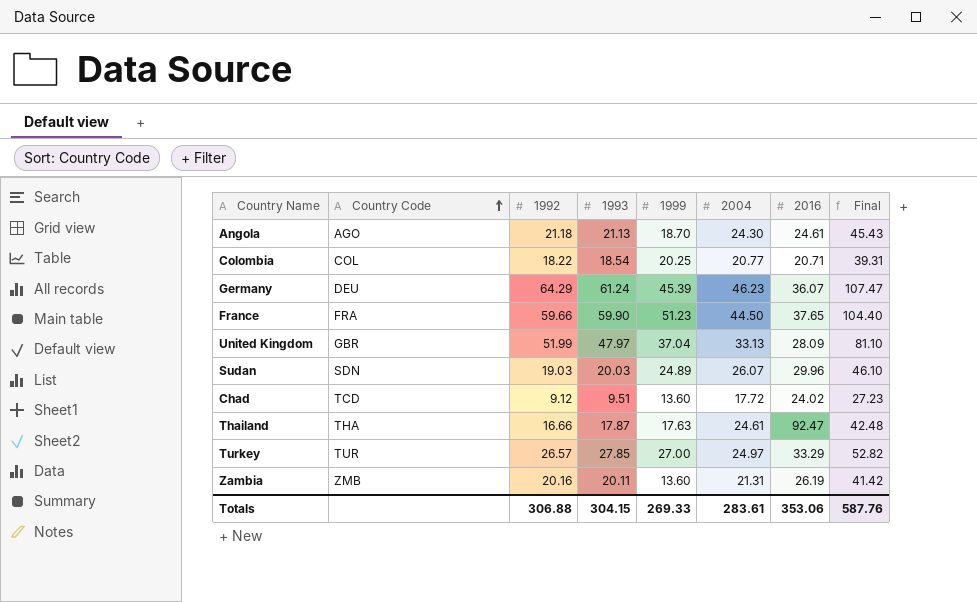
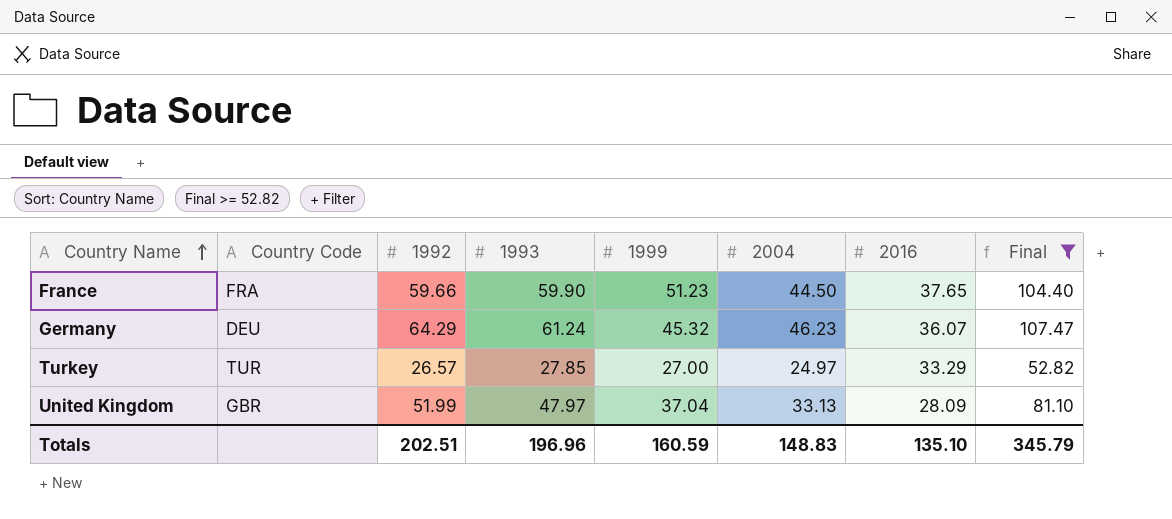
filter: none -> Final >= 52.82
row order: Country Code ascending -> Country Name ascending
Germany | 1999: 45.39 -> 45.32
Totals | 1992: 306.88 -> 202.51
Totals | 1993: 304.15 -> 196.96
Totals | 1999: 269.33 -> 160.59
Totals | 2004: 283.61 -> 148.83
Totals | 2016: 353.06 -> 135.10
Totals | Final: 587.76 -> 345.79

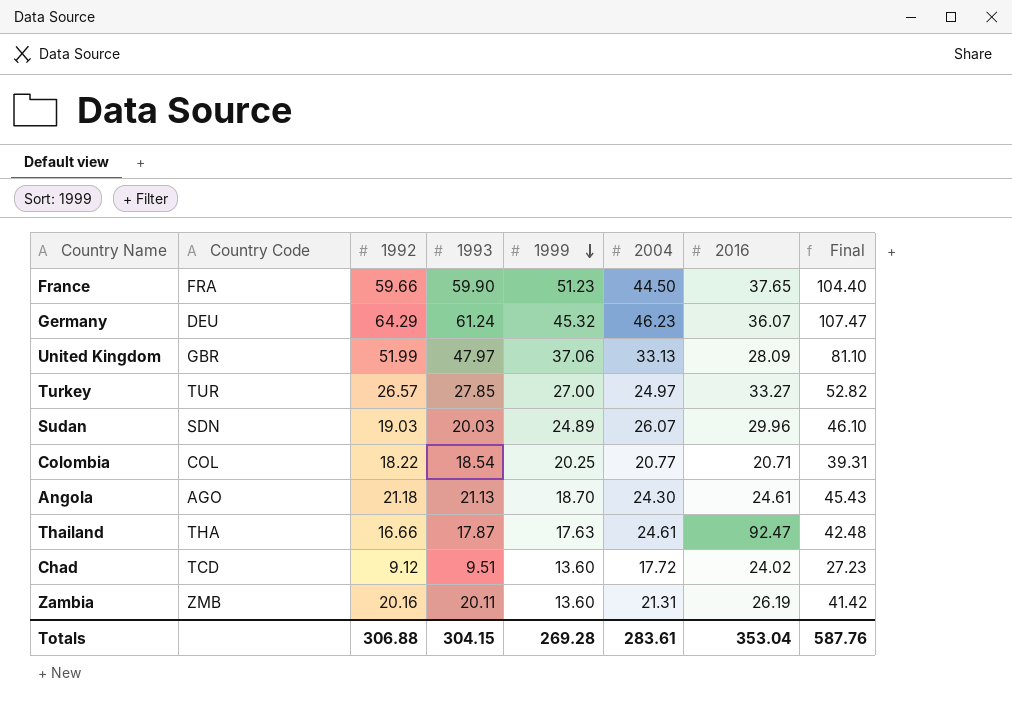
filter: Final >= 52.82 -> none
row order: Country Name ascending -> 1999 descending
United Kingdom | 1999: 37.04 -> 37.06
Turkey | 2016: 33.29 -> 33.27
Totals | 1992: 202.51 -> 306.88
Totals | 1993: 196.96 -> 304.15
Totals | 1999: 160.59 -> 269.28
Totals | 2004: 148.83 -> 283.61
Totals | 2016: 135.10 -> 353.04
Totals | Final: 345.79 -> 587.76

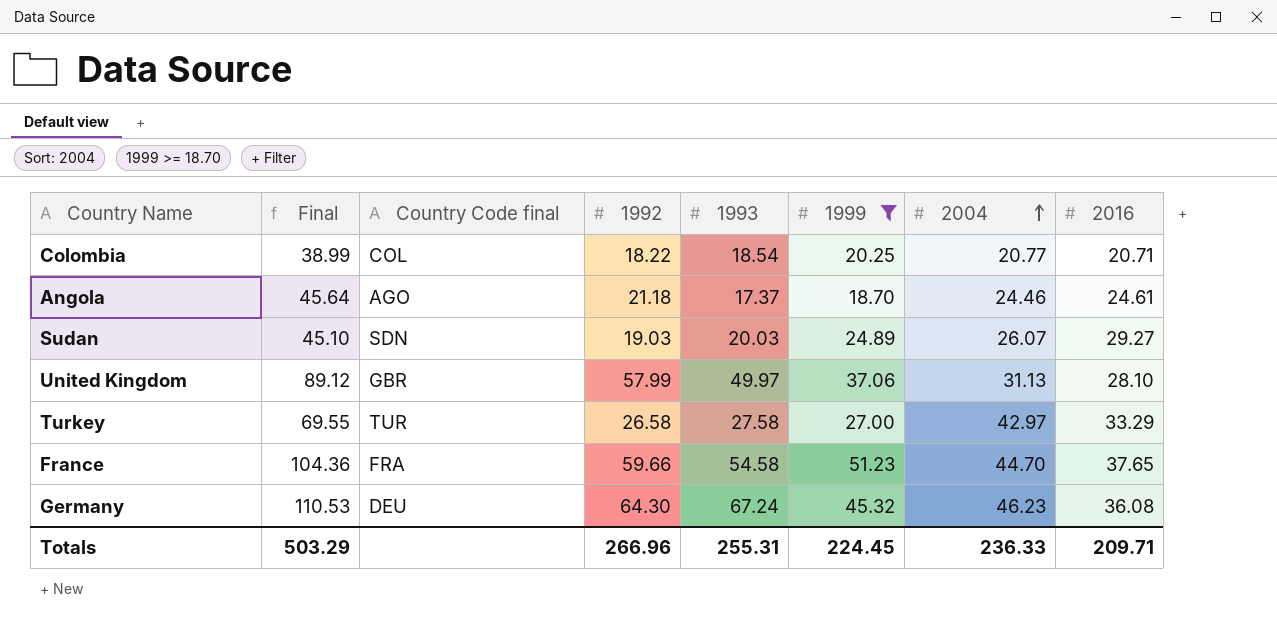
filter: none -> 1999 >= 18.70
row order: 1999 descending -> 2004 ascending
column Final | formula: [1993] + [2004] -> [1992] + [2004]
column Final | position: 8 -> 2
column name: Country Code -> Country Code final
Angola | 1993: 21.13 -> 17.37
Angola | 2004: 24.30 -> 24.46
Sudan | 2016: 29.96 -> 29.27
United Kingdom | 1992: 51.99 -> 57.99
United Kingdom | 1993: 47.97 -> 49.97
United Kingdom | 2004: 33.13 -> 31.13
United Kingdom | 2016: 28.09 -> 28.10
Turkey | 1992: 26.57 -> 26.58
Turkey | 1993: 27.85 -> 27.58
Turkey | 2004: 24.97 -> 42.97
Turkey | 2016: 33.27 -> 33.29
France | 1993: 59.90 -> 54.58
France | 2004: 44.50 -> 44.70
Germany | 1992: 64.29 -> 64.30
Germany | 1993: 61.24 -> 67.24
Germany | 2016: 36.07 -> 36.08
Totals | Final: 587.76 -> 503.29
Totals | 1992: 306.88 -> 266.96
Totals | 1993: 304.15 -> 255.31
Totals | 1999: 269.28 -> 224.45
Totals | 2004: 283.61 -> 236.33
Totals | 2016: 353.04 -> 209.71

